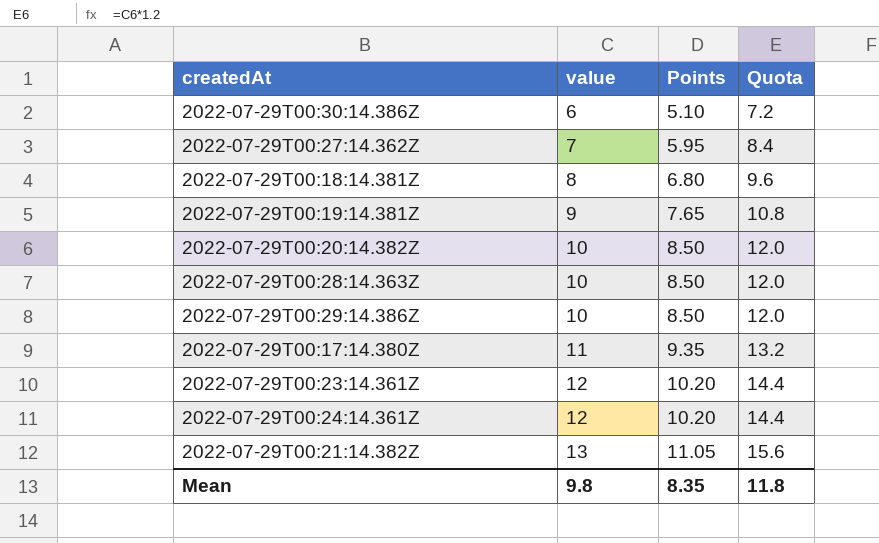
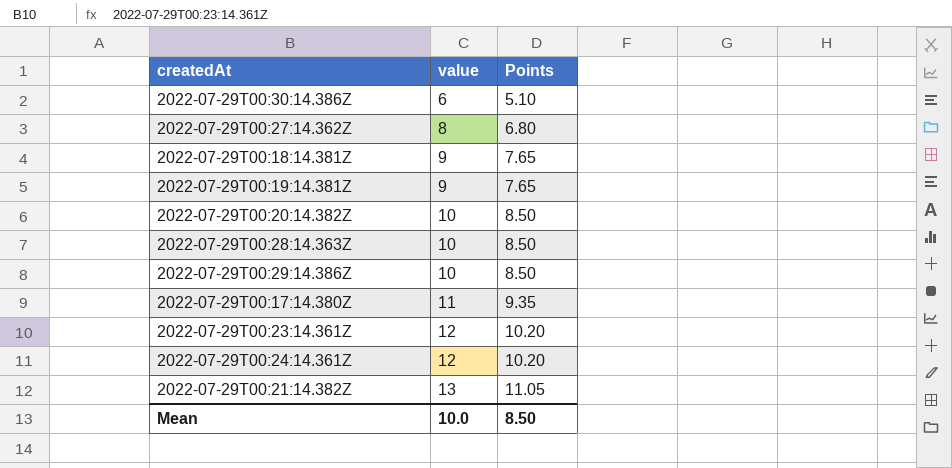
column Quota | formula: [value] * 1.2 -> none
2022-07-29T00:27:14.362Z | value: 7 -> 8
2022-07-29T00:27:14.362Z | Points: 5.95 -> 6.80
2022-07-29T00:18:14.381Z | value: 8 -> 9
2022-07-29T00:18:14.381Z | Points: 6.80 -> 7.65
Mean | value: 9.8 -> 10.0
Mean | Points: 8.35 -> 8.50

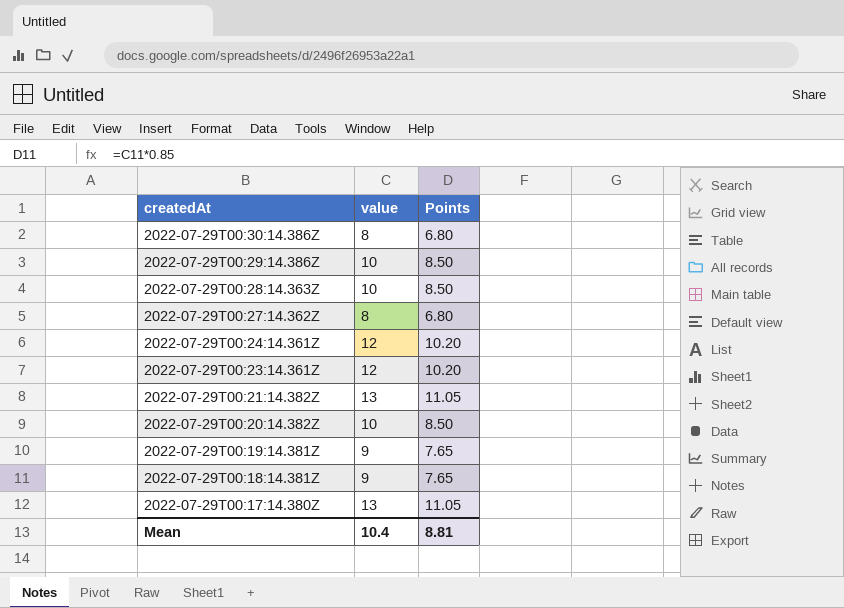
row order: value ascending -> createdAt descending
2022-07-29T00:30:14.386Z | value: 6 -> 8
2022-07-29T00:30:14.386Z | Points: 5.10 -> 6.80
2022-07-29T00:17:14.380Z | value: 11 -> 13
2022-07-29T00:17:14.380Z | Points: 9.35 -> 11.05
Mean | value: 10.0 -> 10.4
Mean | Points: 8.50 -> 8.81

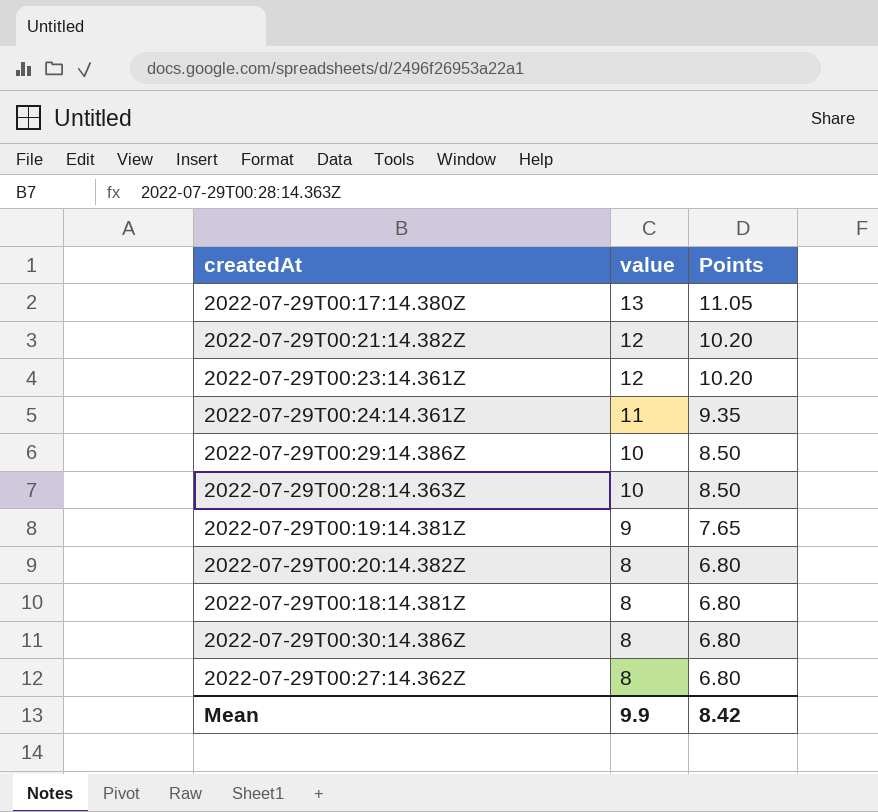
row order: createdAt descending -> value descending
2022-07-29T00:21:14.382Z | value: 13 -> 12
2022-07-29T00:21:14.382Z | Points: 11.05 -> 10.20
2022-07-29T00:24:14.361Z | value: 12 -> 11
2022-07-29T00:24:14.361Z | Points: 10.20 -> 9.35
2022-07-29T00:20:14.382Z | value: 10 -> 8
2022-07-29T00:20:14.382Z | Points: 8.50 -> 6.80
2022-07-29T00:18:14.381Z | value: 9 -> 8
2022-07-29T00:18:14.381Z | Points: 7.65 -> 6.80
Mean | value: 10.4 -> 9.9
Mean | Points: 8.81 -> 8.42

